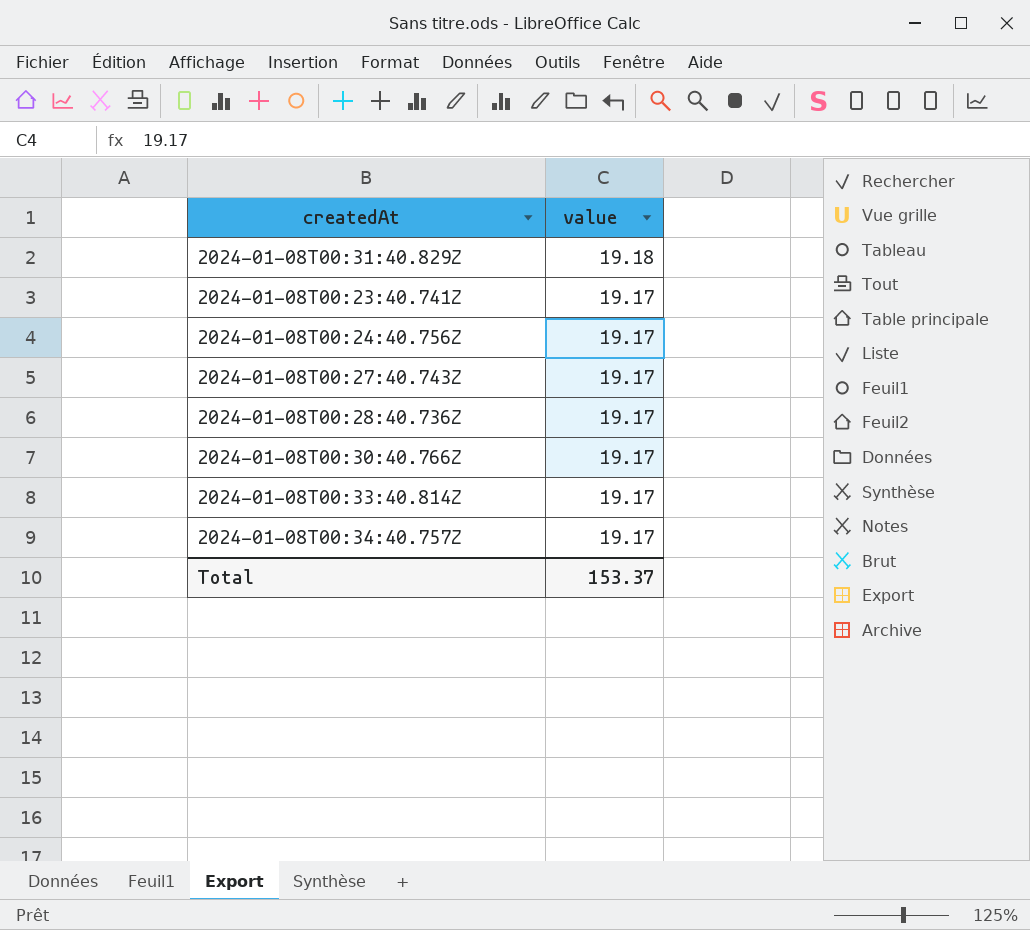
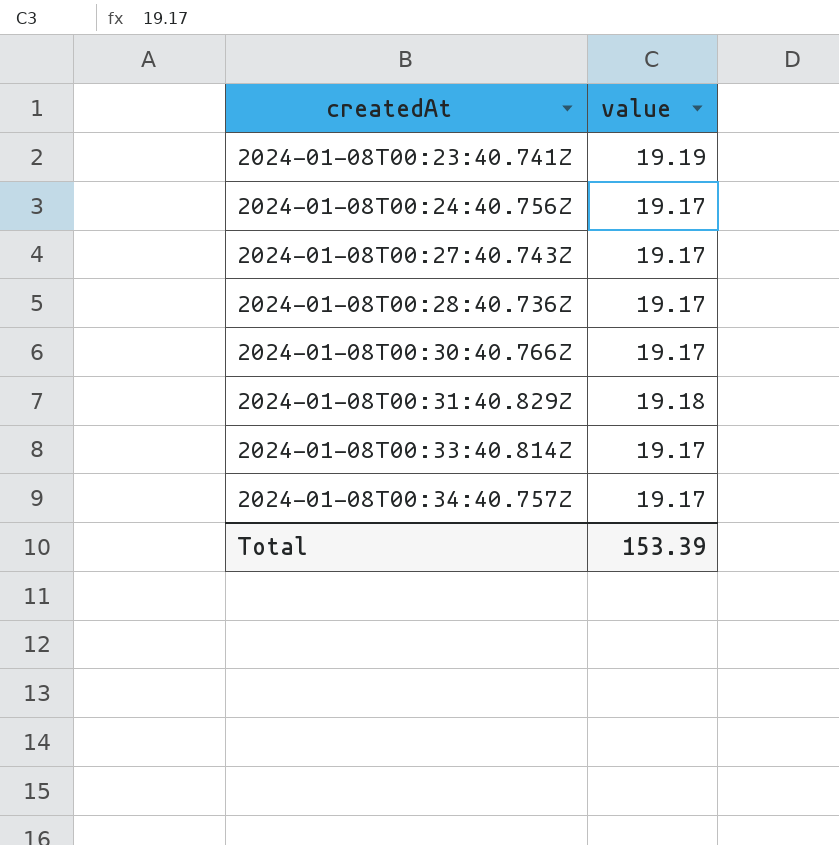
row order: value descending -> createdAt ascending
2024-01-08T00:23:40.741Z | value: 19.17 -> 19.19
Total | value: 153.37 -> 153.39

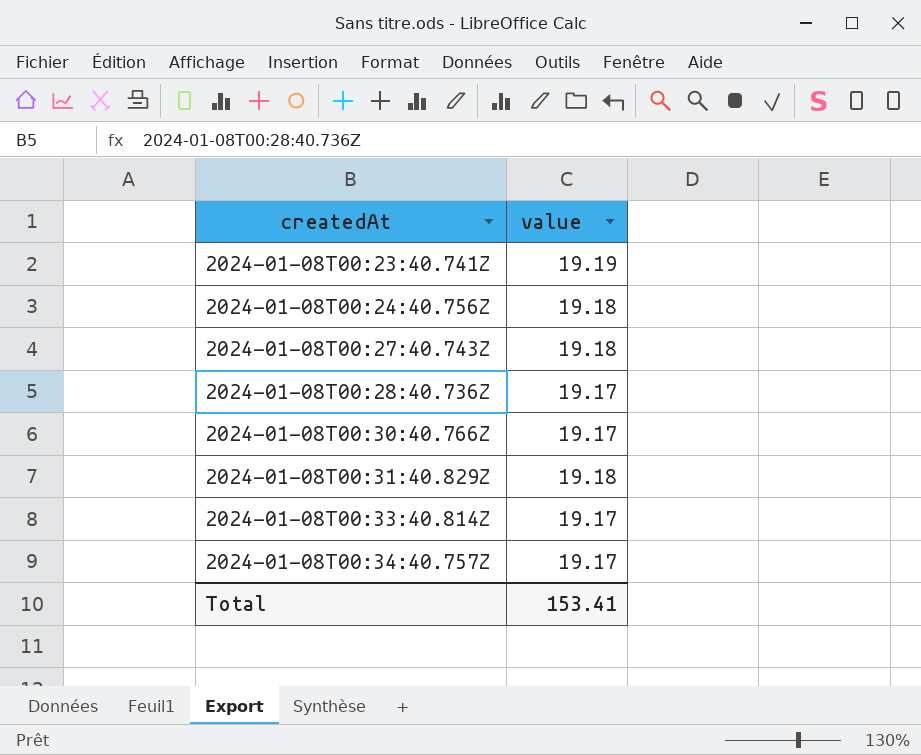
2024-01-08T00:24:40.756Z | value: 19.17 -> 19.18
2024-01-08T00:27:40.743Z | value: 19.17 -> 19.18
Total | value: 153.39 -> 153.41

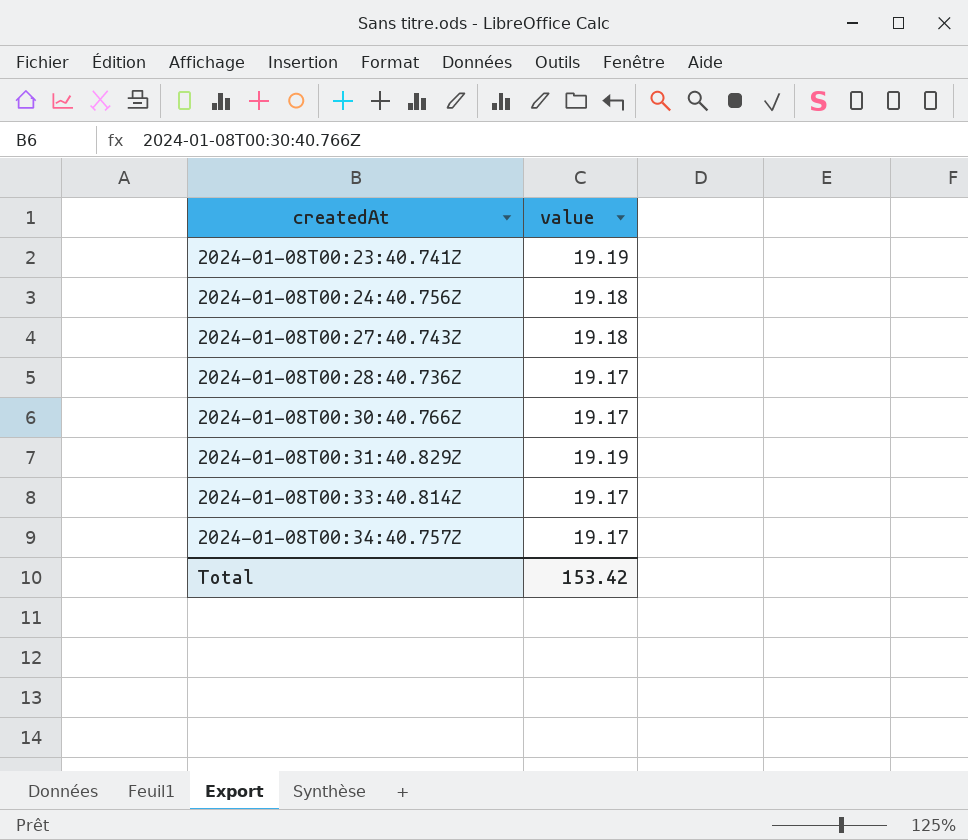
2024-01-08T00:31:40.829Z | value: 19.18 -> 19.19
Total | value: 153.41 -> 153.42

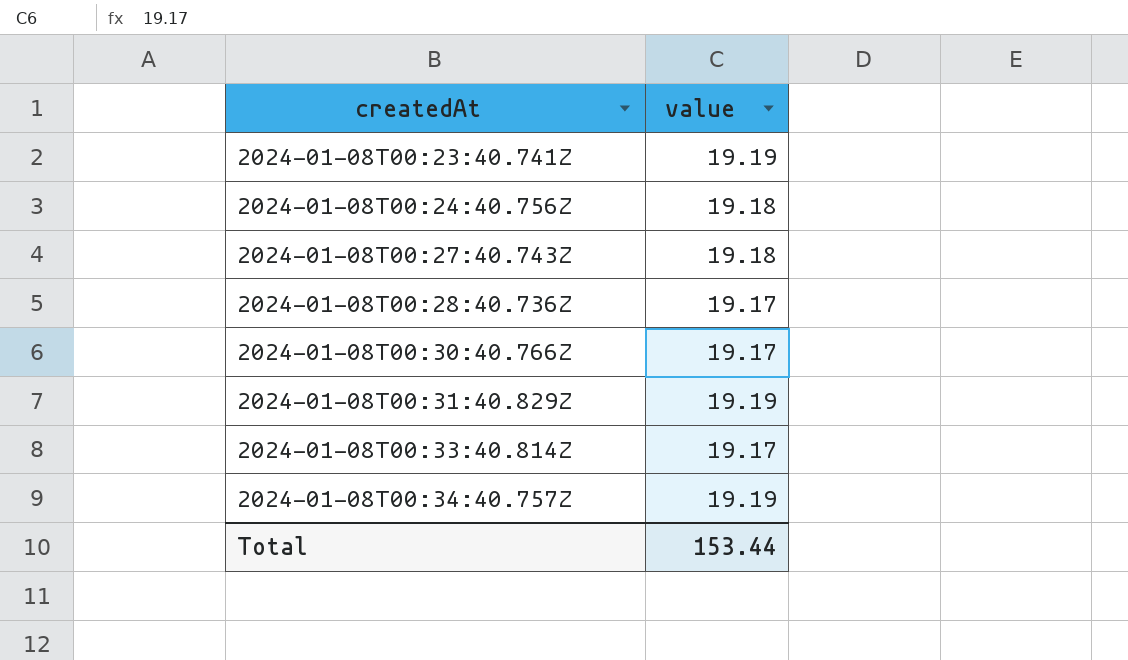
2024-01-08T00:34:40.757Z | value: 19.17 -> 19.19
Total | value: 153.42 -> 153.44

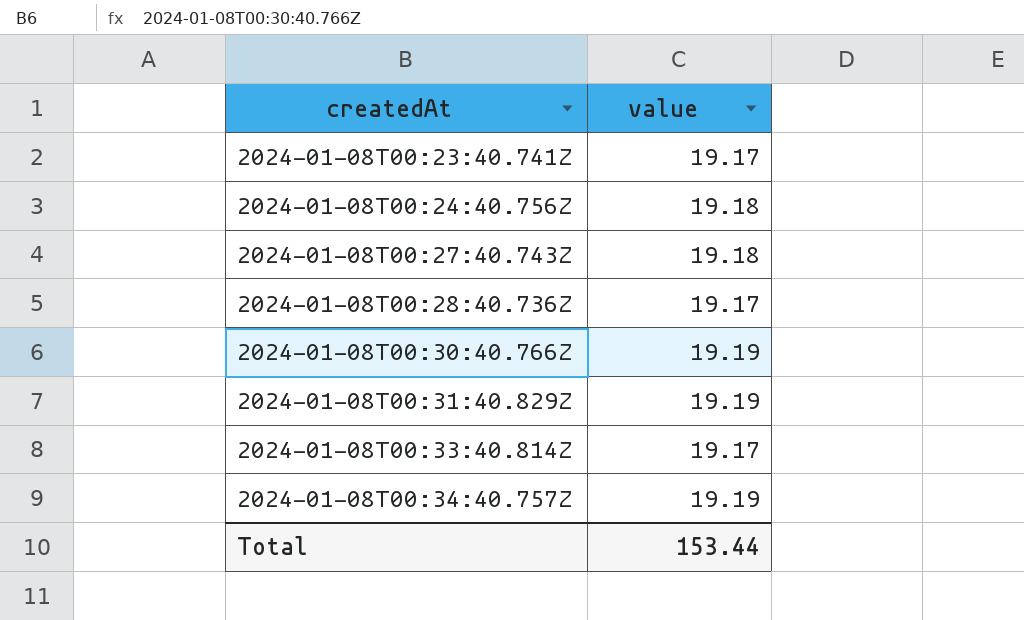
2024-01-08T00:23:40.741Z | value: 19.19 -> 19.17
2024-01-08T00:30:40.766Z | value: 19.17 -> 19.19

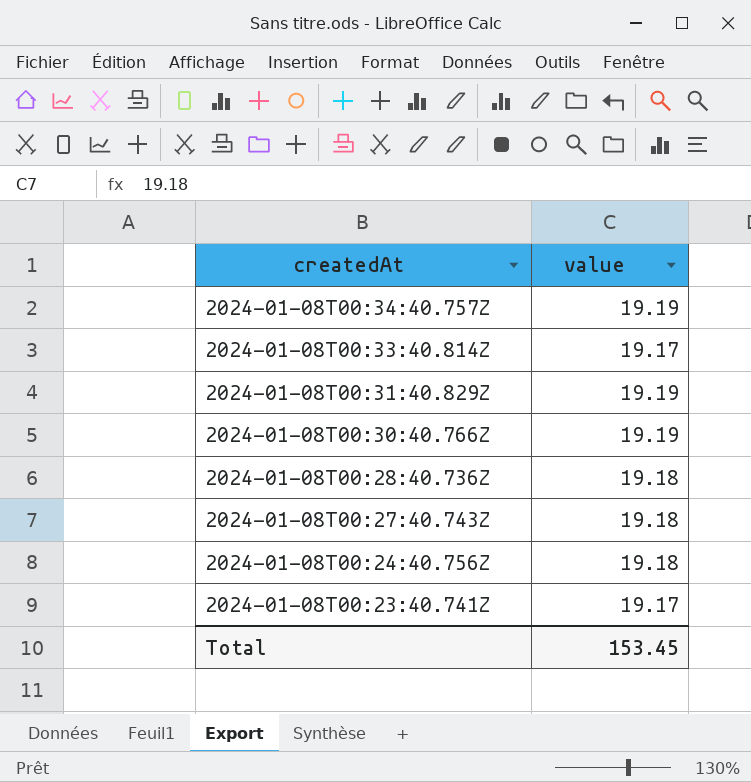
row order: createdAt ascending -> createdAt descending
2024-01-08T00:28:40.736Z | value: 19.17 -> 19.18
Total | value: 153.44 -> 153.45

